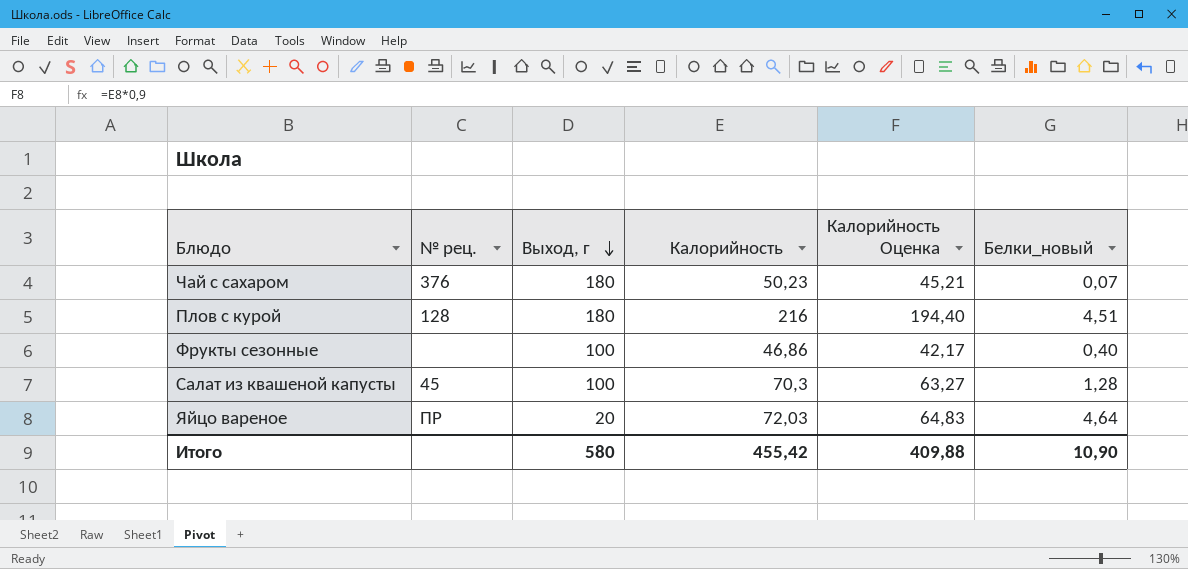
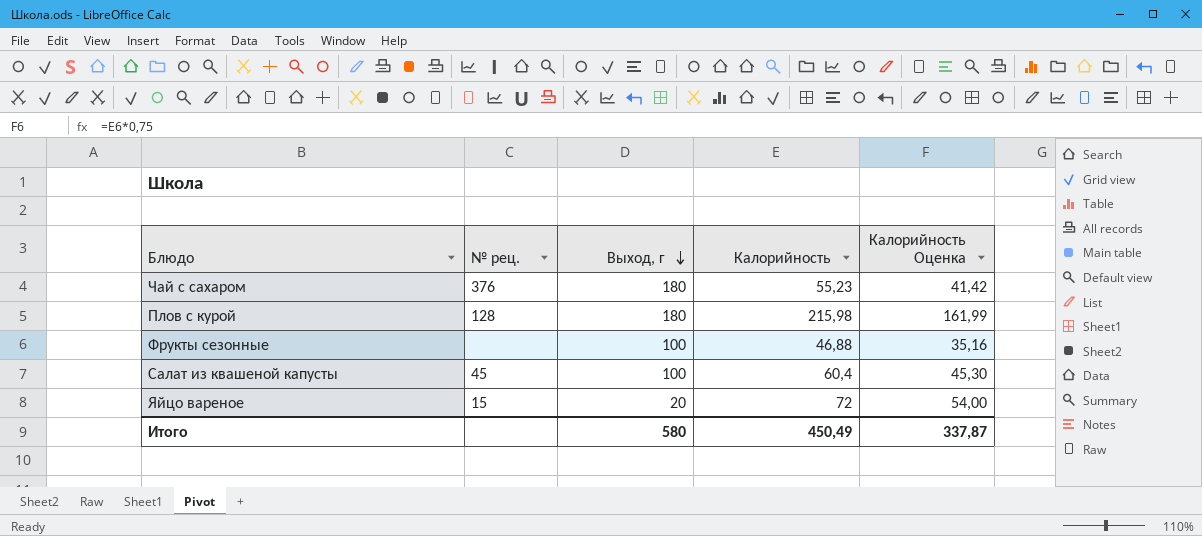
column Белки_новый | position: 6 -> none
column Калорийность Оценка | formula: [Калорийность] * 0,9 -> [Калорийность] * 0,75
Чай с сахаром | Калорийность: 50,23 -> 55,23
Плов с курой | Калорийность: 216 -> 215,98
Фрукты сезонные | Калорийность: 46,86 -> 46,88
Салат из квашеной капусты | Калорийность: 70,3 -> 60,4
Яйцо вареное | № рец.: ПР -> 15
Яйцо вареное | Калорийность: 72,03 -> 72
Итого | Калорийность: 455,42 -> 450,49
Итого | Калорийность Оценка: 409,88 -> 337,87

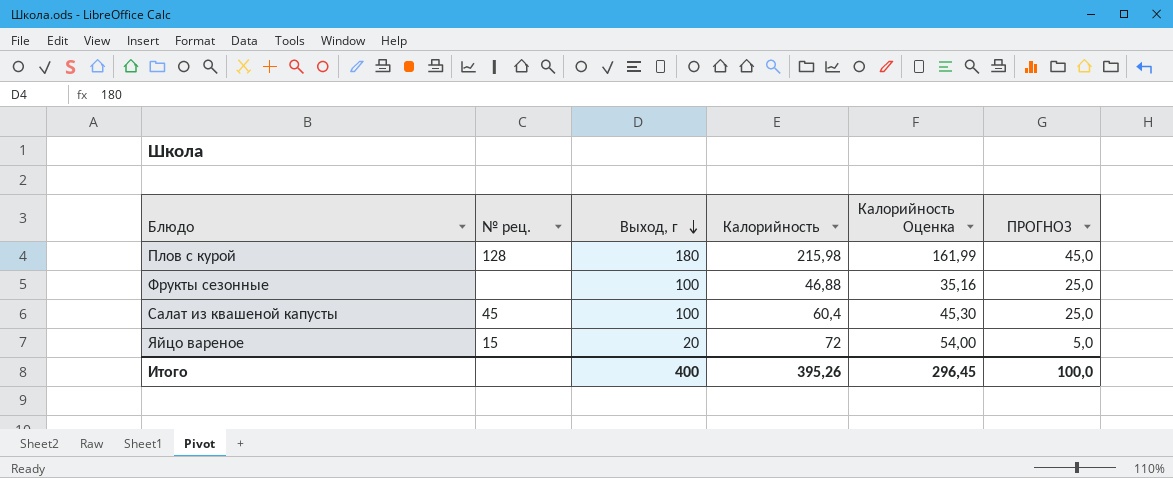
column ПРОГНОЗ | formula: none -> [Выход, г] * 0,25
row Чай с сахаром: 376 | 180 | 55,23 | 41,42 -> none
Итого | Выход, г: 580 -> 400
Итого | Калорийность: 450,49 -> 395,26
Итого | Калорийность Оценка: 337,87 -> 296,45

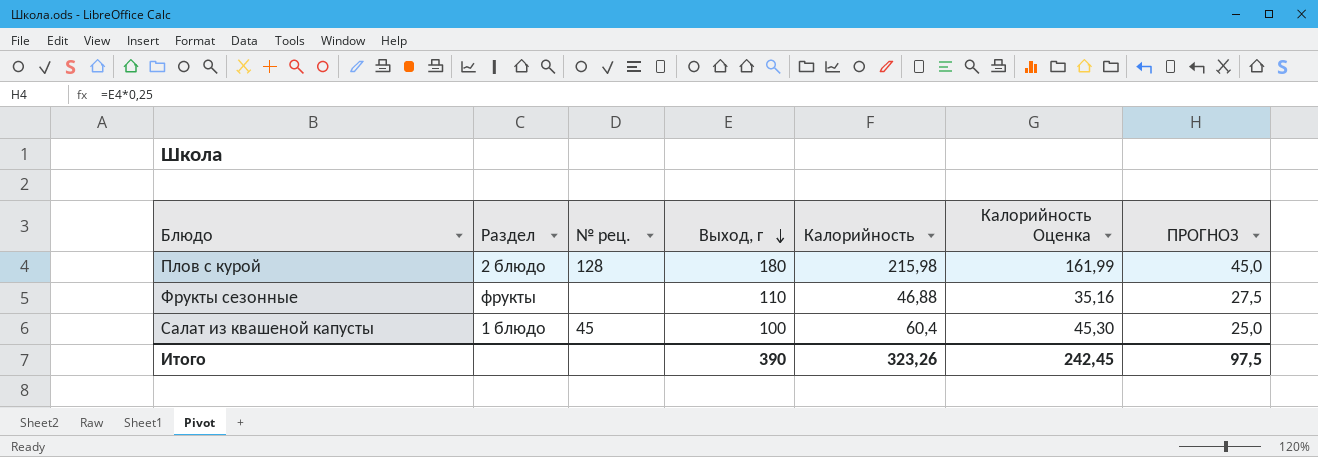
column Раздел | position: none -> 2
row Яйцо вареное: 15 | 20 | 72 | 54,00 | 5,0 -> none
Фрукты сезонные | Выход, г: 100 -> 110
Фрукты сезонные | ПРОГНОЗ: 25,0 -> 27,5
Итого | Выход, г: 400 -> 390
Итого | Калорийность: 395,26 -> 323,26
Итого | Калорийность Оценка: 296,45 -> 242,45
Итого | ПРОГНОЗ: 100,0 -> 97,5

